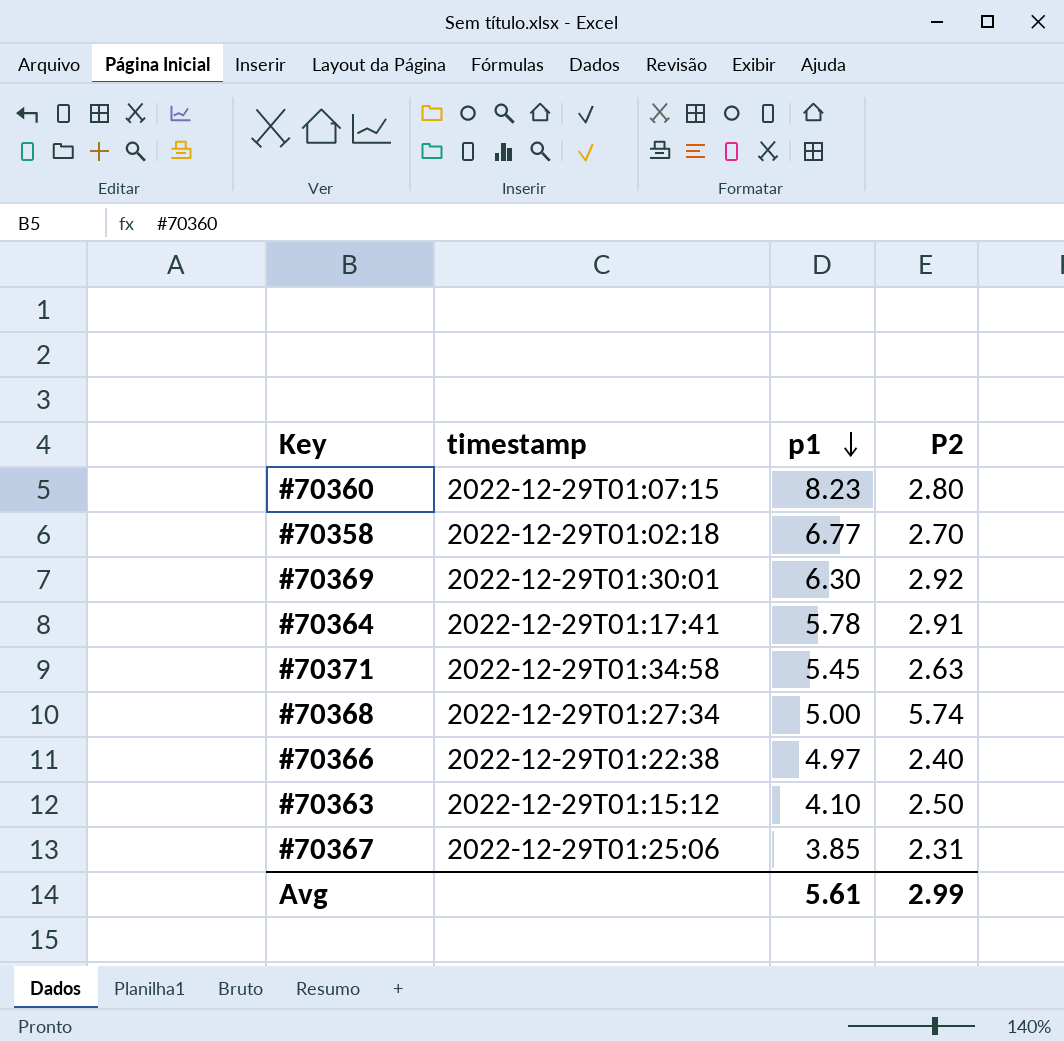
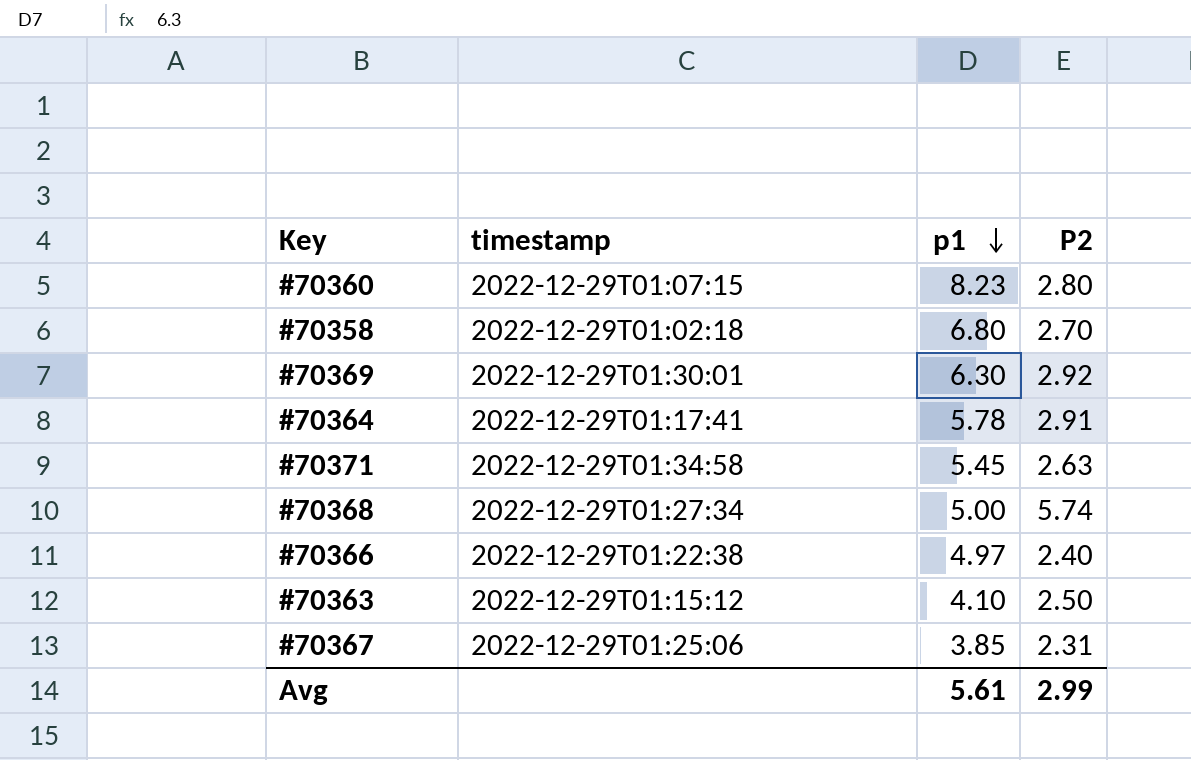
#70358 | p1: 6.77 -> 6.80

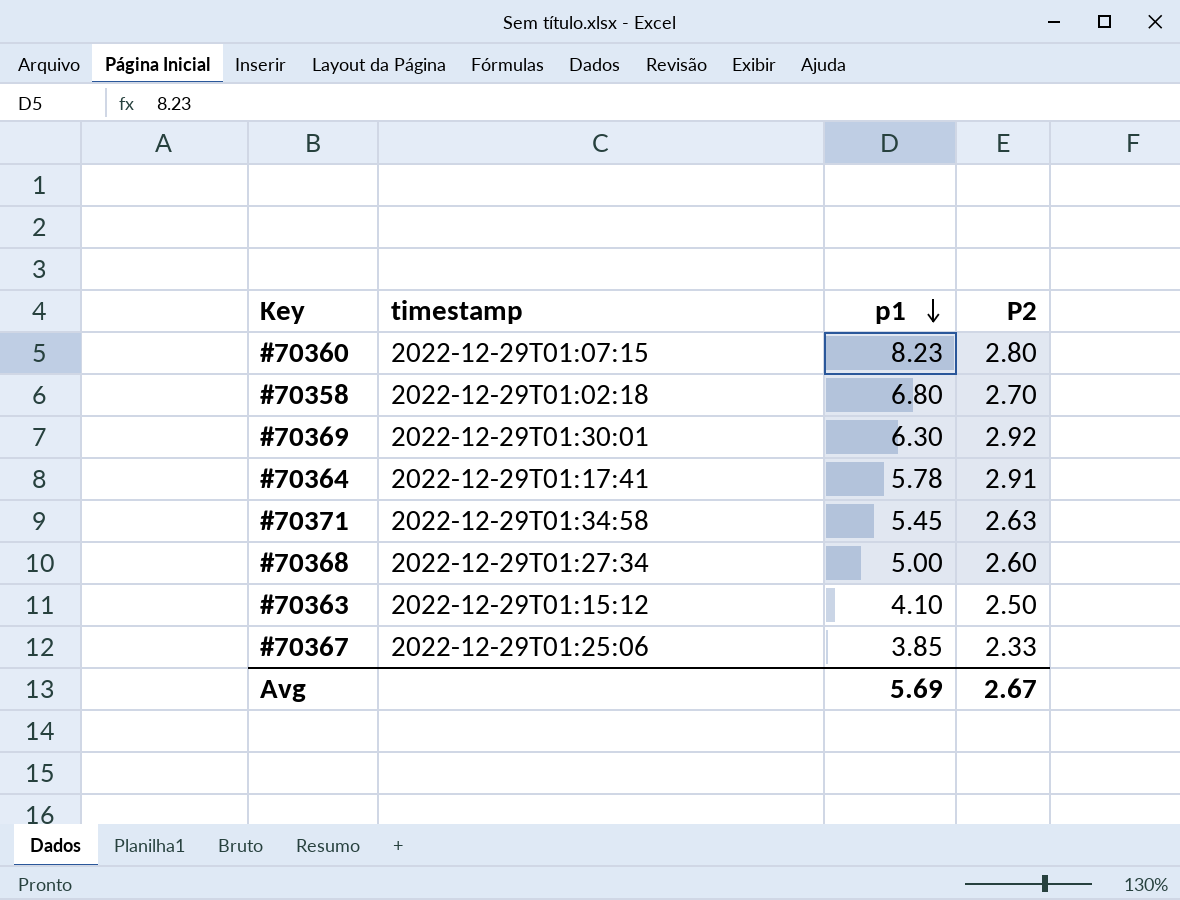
row #70366: 2022-12-29T01:22:38 | 4.97 | 2.40 -> none
#70368 | P2: 5.74 -> 2.60
#70367 | P2: 2.31 -> 2.33
Avg | p1: 5.61 -> 5.69
Avg | P2: 2.99 -> 2.67

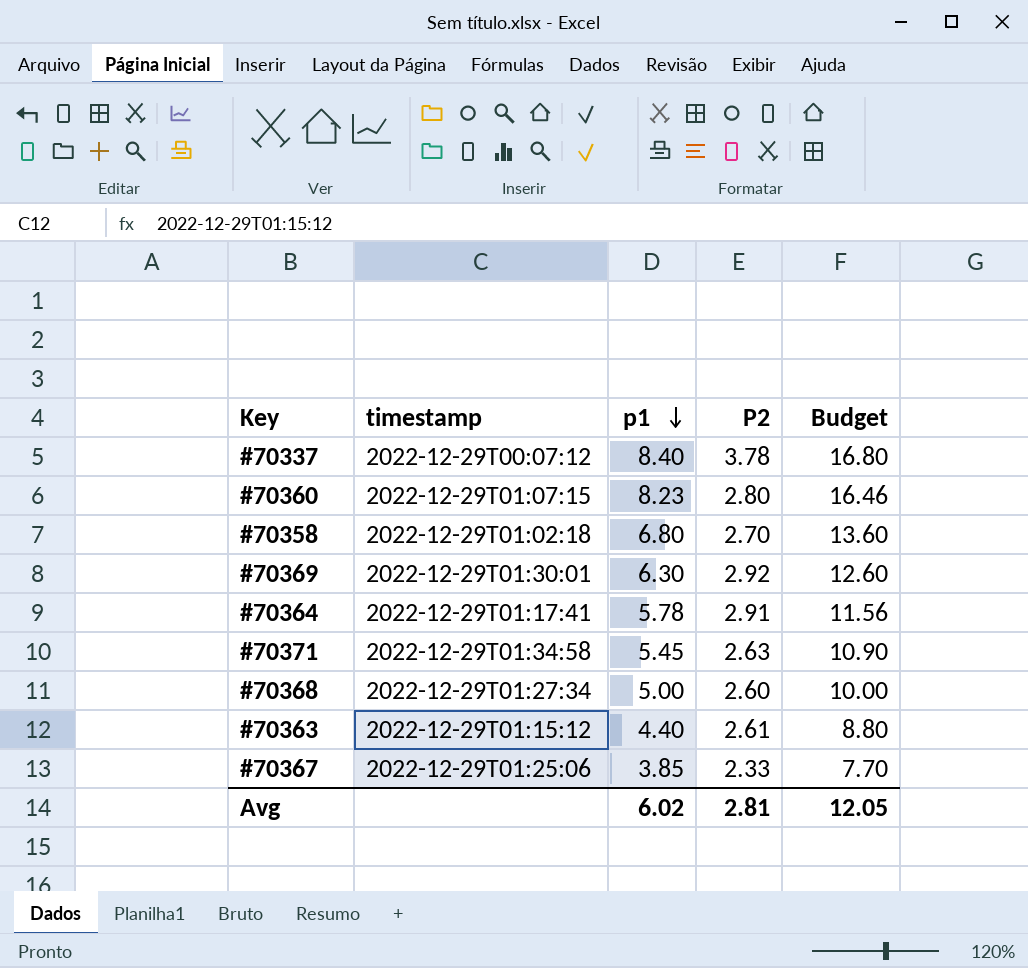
column Budget | formula: none -> [p1] * 2
row #70337: none -> 2022-12-29T00:07:12 | 8.40 | 3.78 | 16.80
#70363 | p1: 4.10 -> 4.40
#70363 | P2: 2.50 -> 2.61
Avg | p1: 5.69 -> 6.02
Avg | P2: 2.67 -> 2.81

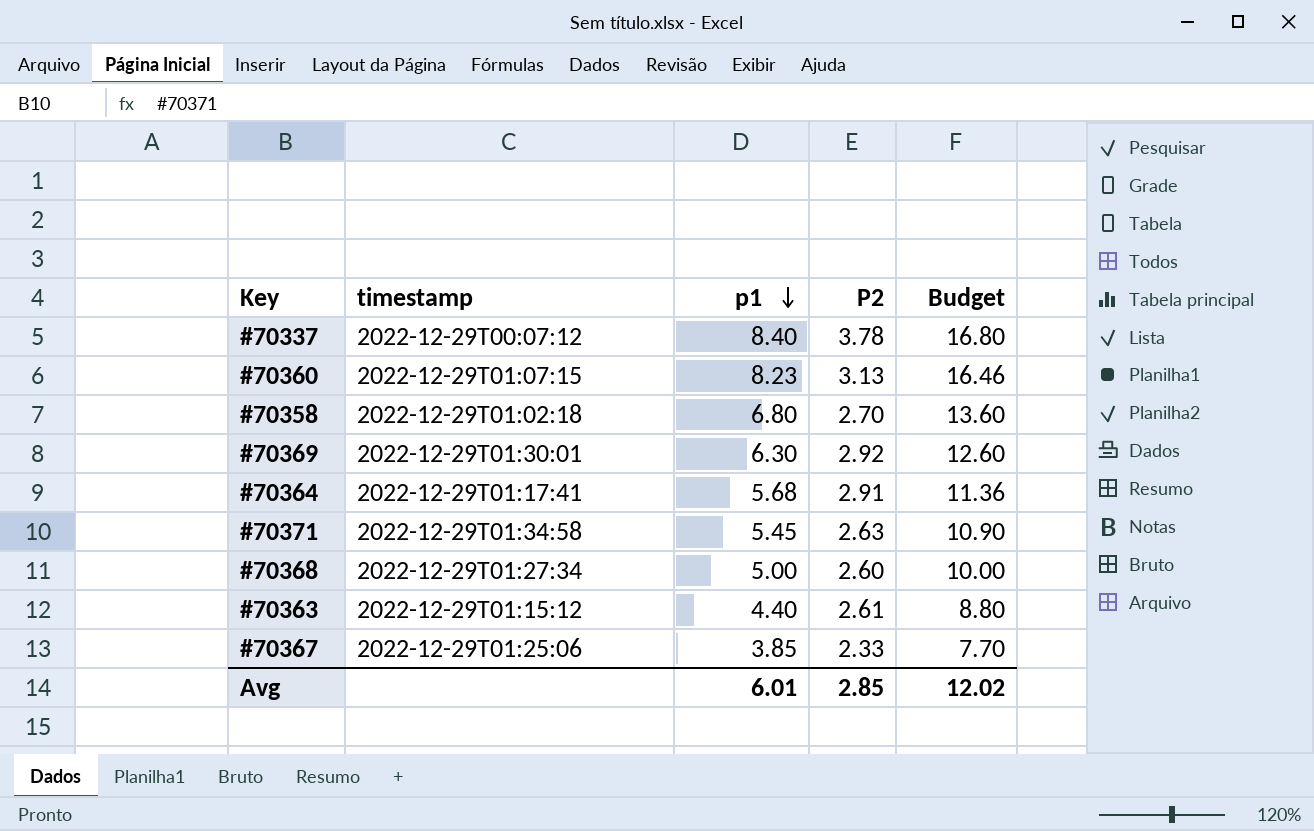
#70360 | P2: 2.80 -> 3.13
#70364 | p1: 5.78 -> 5.68
#70364 | Budget: 11.56 -> 11.36
Avg | p1: 6.02 -> 6.01
Avg | P2: 2.81 -> 2.85
Avg | Budget: 12.05 -> 12.02

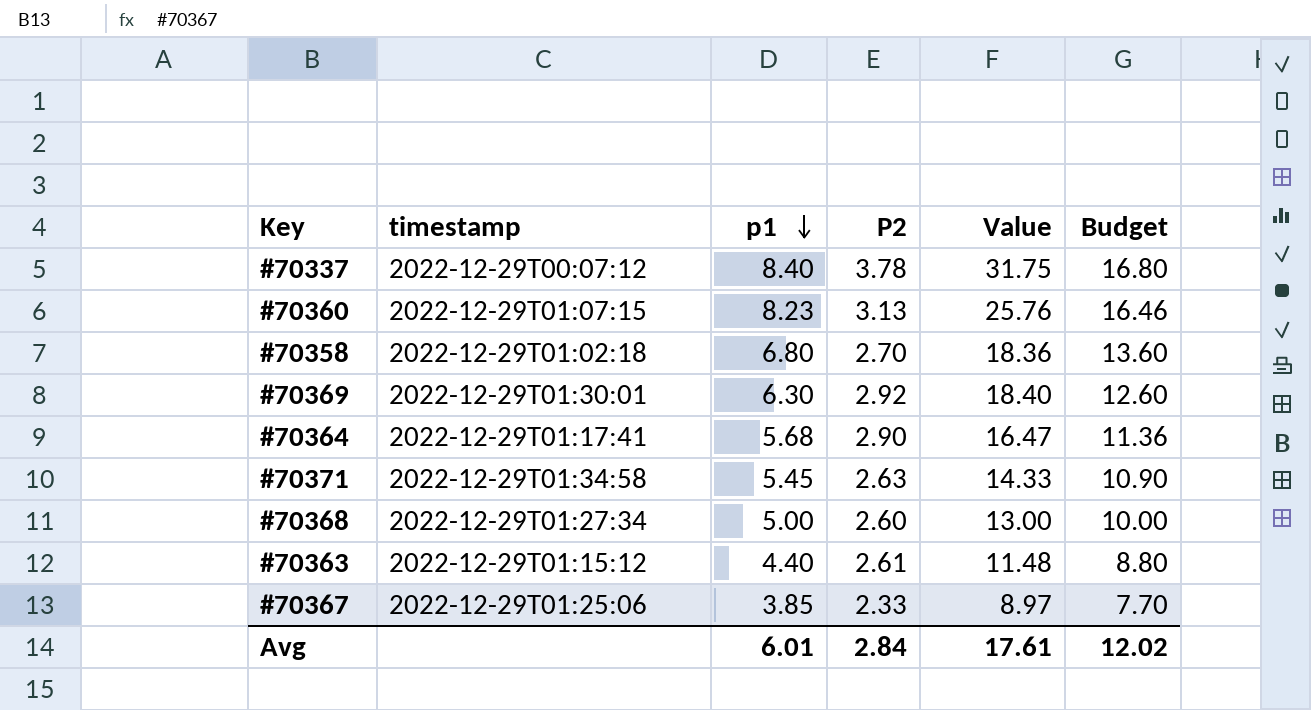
column Value | formula: none -> [p1] * [P2]
#70364 | P2: 2.91 -> 2.90
Avg | P2: 2.85 -> 2.84

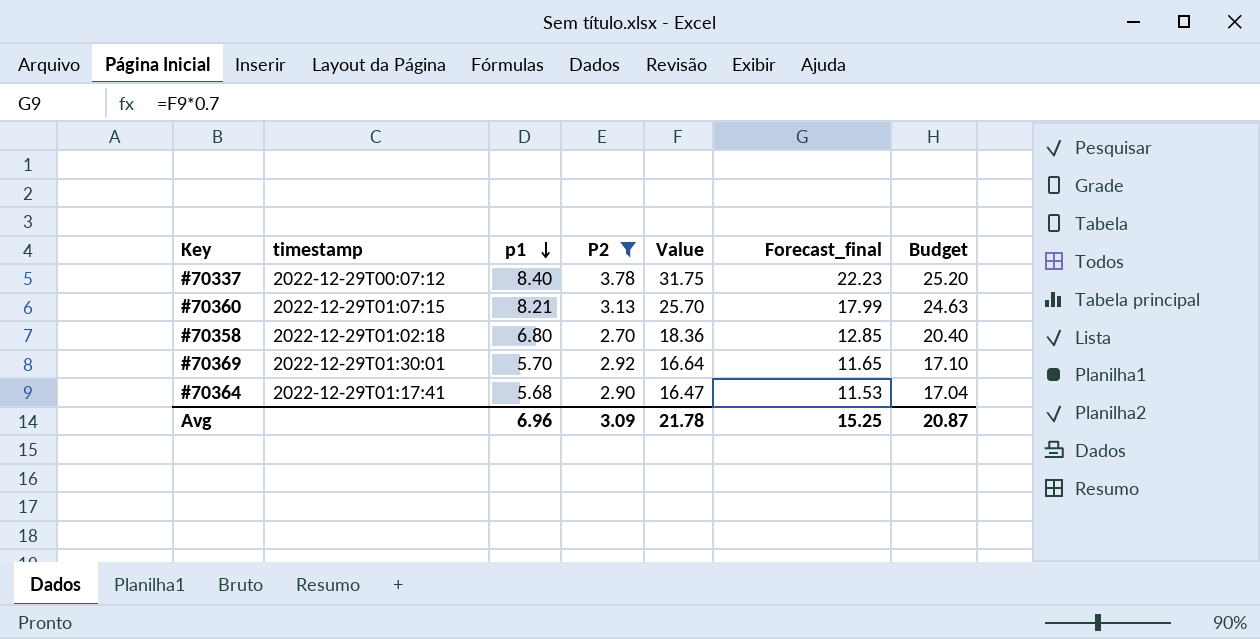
filter: none -> P2 >= 2.70
column Forecast_final | formula: none -> [Value] * 0.7
column Budget | formula: [p1] * 2 -> [p1] * 3
#70360 | p1: 8.23 -> 8.21
#70360 | Value: 25.76 -> 25.70
#70369 | p1: 6.30 -> 5.70
#70369 | Value: 18.40 -> 16.64
Avg | p1: 6.01 -> 6.96
Avg | P2: 2.84 -> 3.09
Avg | Value: 17.61 -> 21.78
Avg | Budget: 12.02 -> 20.87

